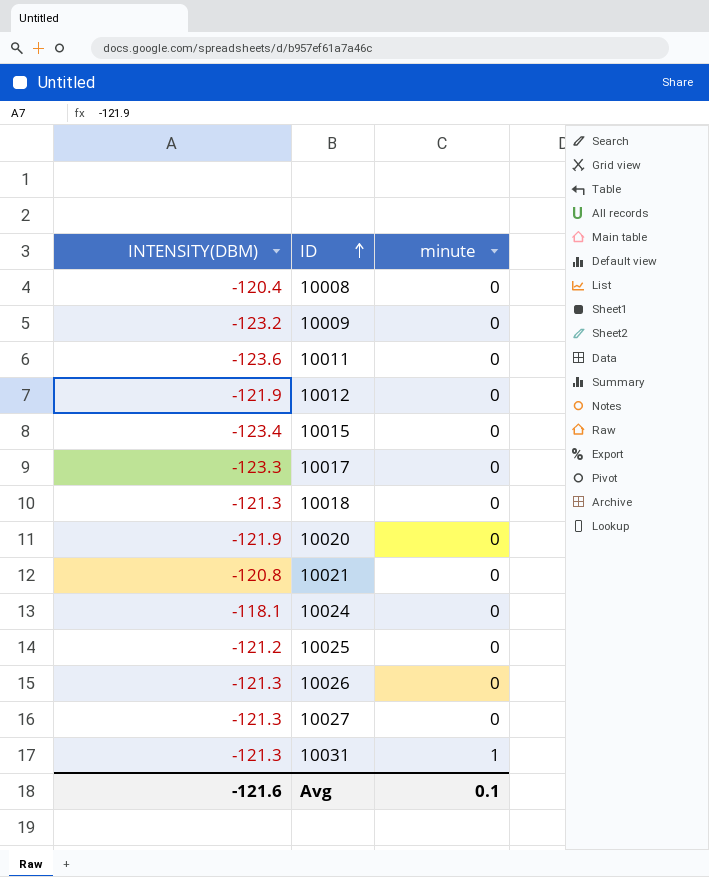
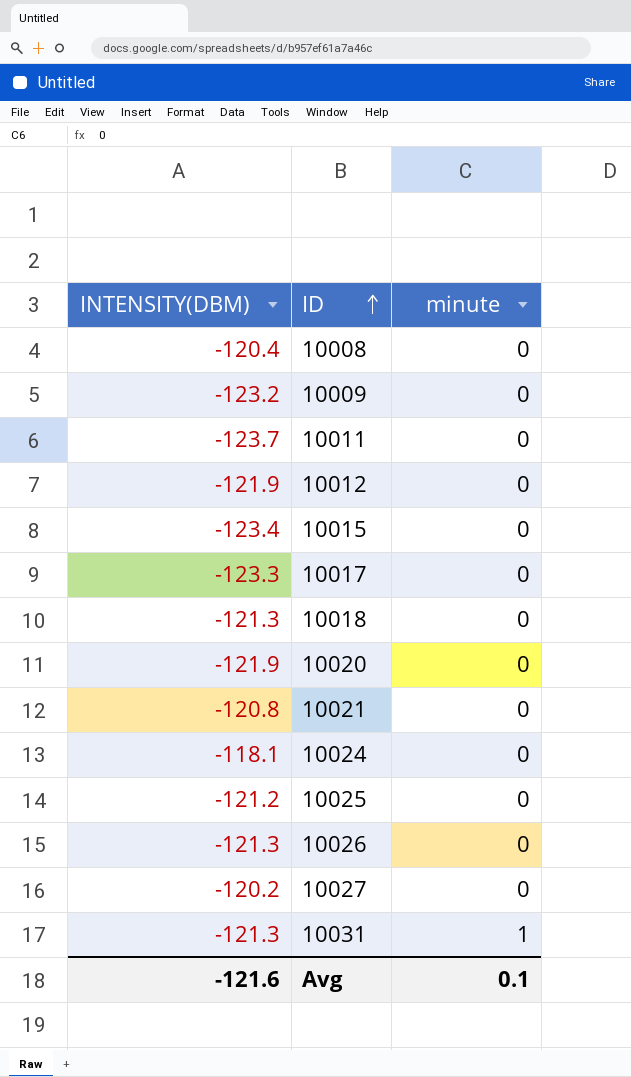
10011 | INTENSITY(DBM): -123.6 -> -123.7
10027 | INTENSITY(DBM): -121.3 -> -120.2

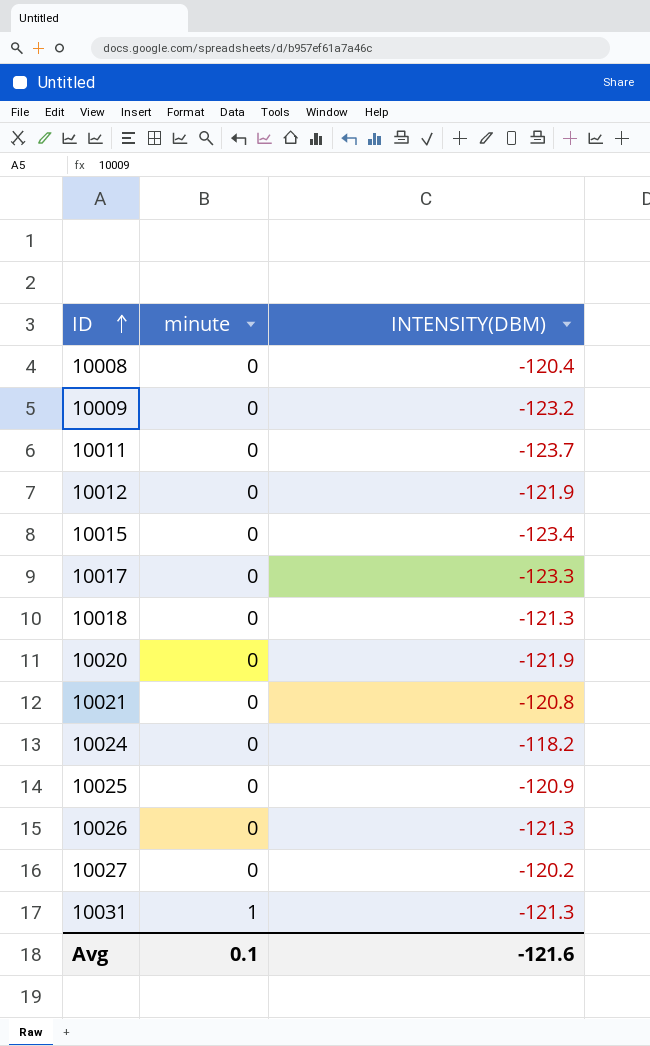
column INTENSITY(DBM) | position: 1 -> 3
10024 | INTENSITY(DBM): -118.1 -> -118.2
10025 | INTENSITY(DBM): -121.2 -> -120.9

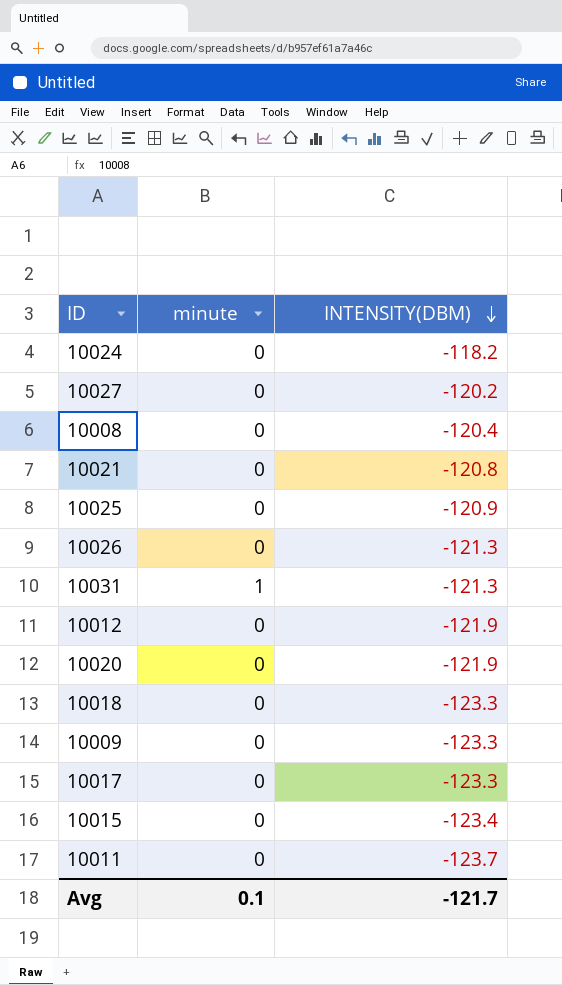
row order: ID ascending -> INTENSITY(DBM) descending
10018 | INTENSITY(DBM): -121.3 -> -123.3
10009 | INTENSITY(DBM): -123.2 -> -123.3
Avg | INTENSITY(DBM): -121.6 -> -121.7

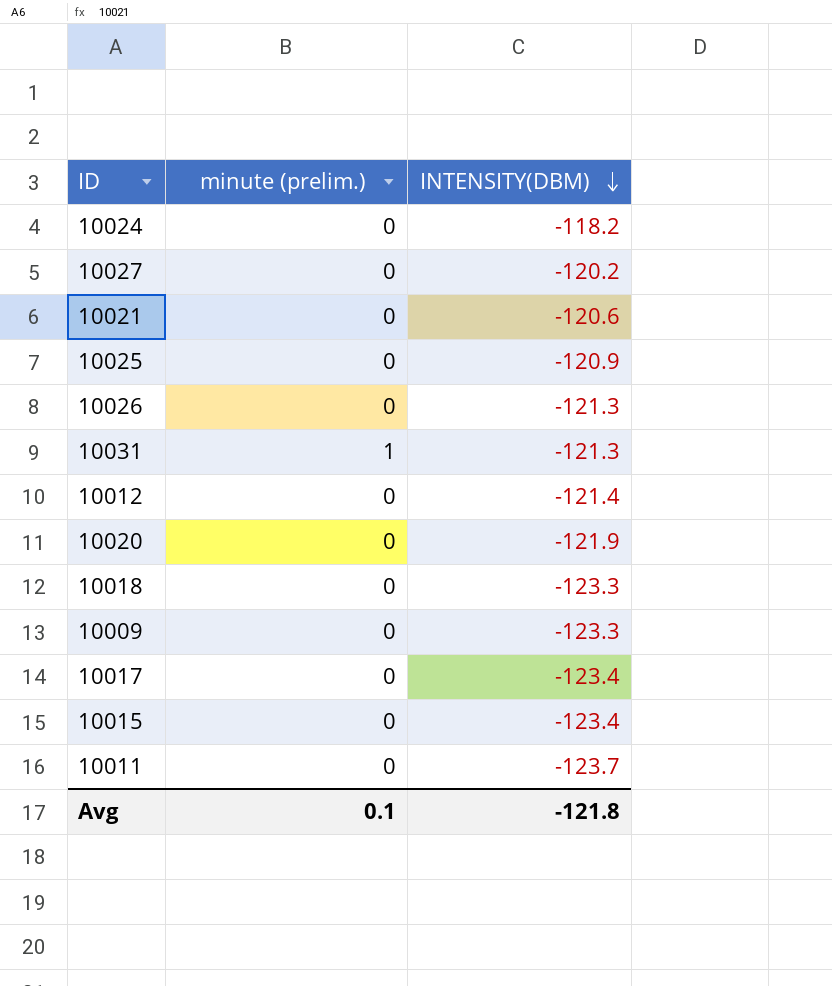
column name: minute -> minute (prelim.)
row 10008: 0 | -120.4 -> none
10021 | INTENSITY(DBM): -120.8 -> -120.6
10012 | INTENSITY(DBM): -121.9 -> -121.4
10017 | INTENSITY(DBM): -123.3 -> -123.4
Avg | INTENSITY(DBM): -121.7 -> -121.8

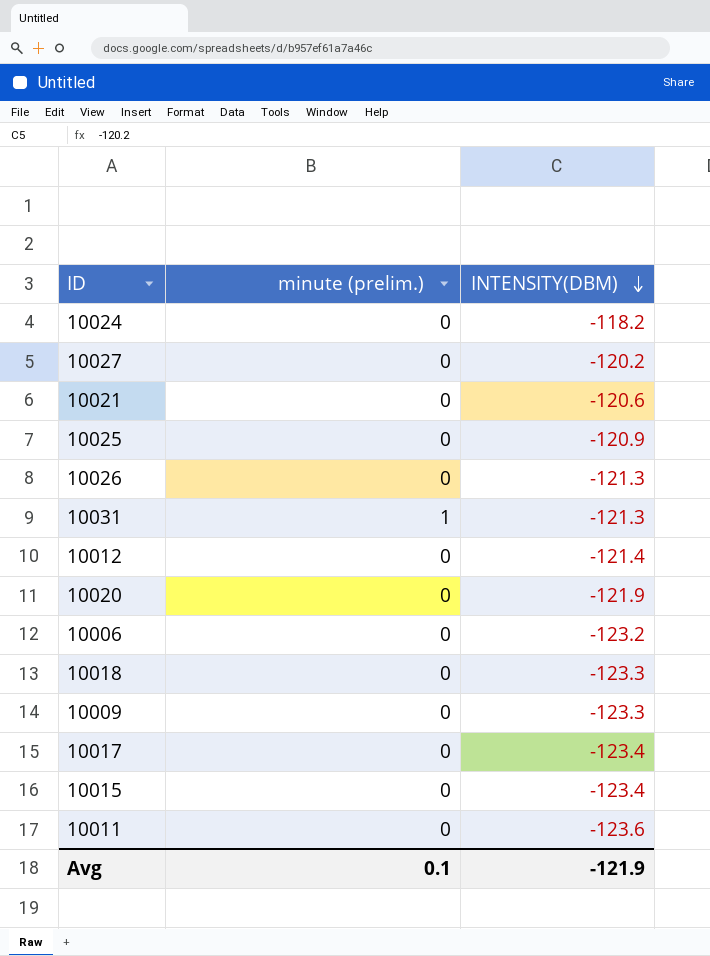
row 10006: none -> 0 | -123.2
10011 | INTENSITY(DBM): -123.7 -> -123.6
Avg | INTENSITY(DBM): -121.8 -> -121.9

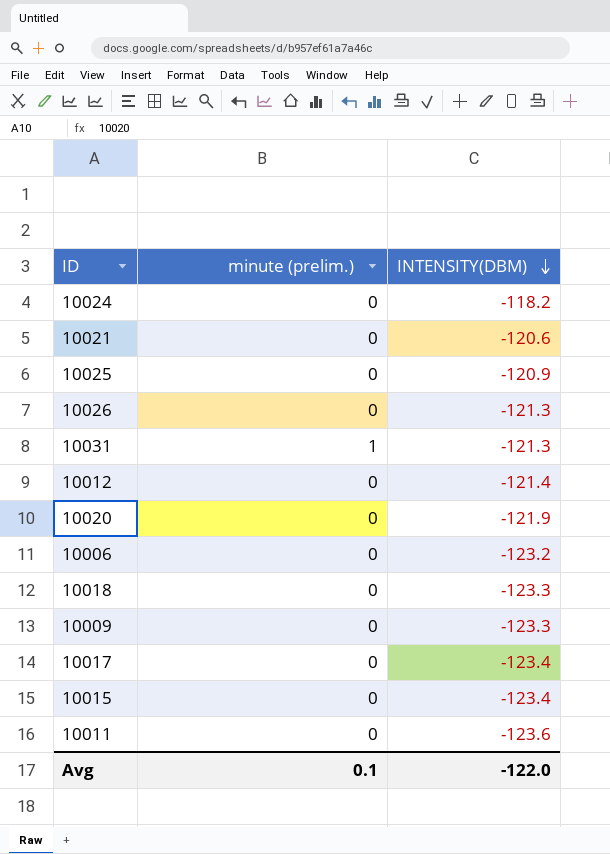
row 10027: 0 | -120.2 -> none
Avg | INTENSITY(DBM): -121.9 -> -122.0

